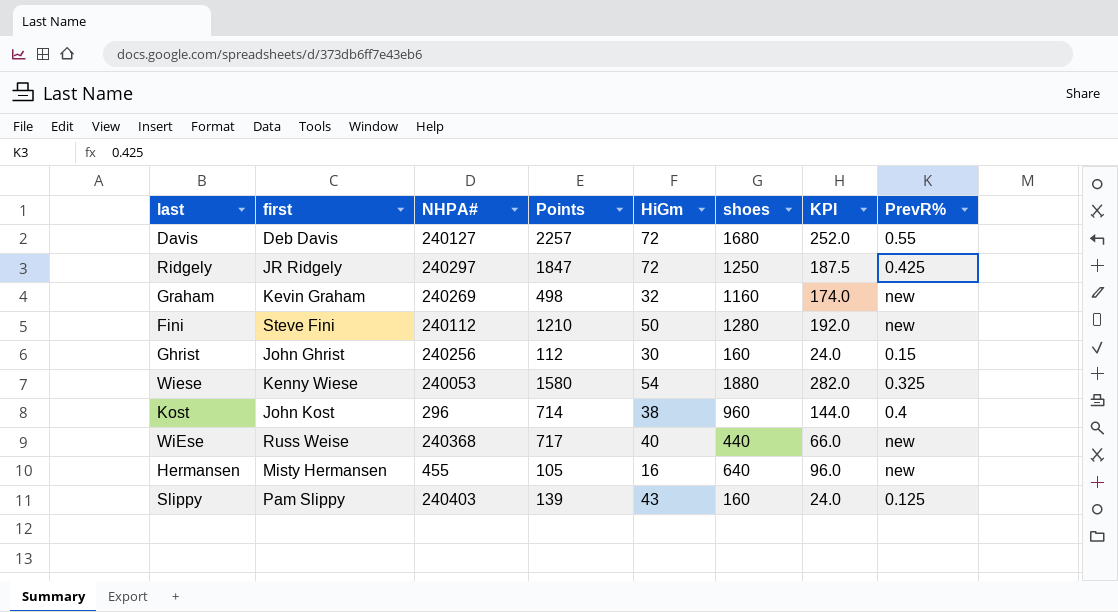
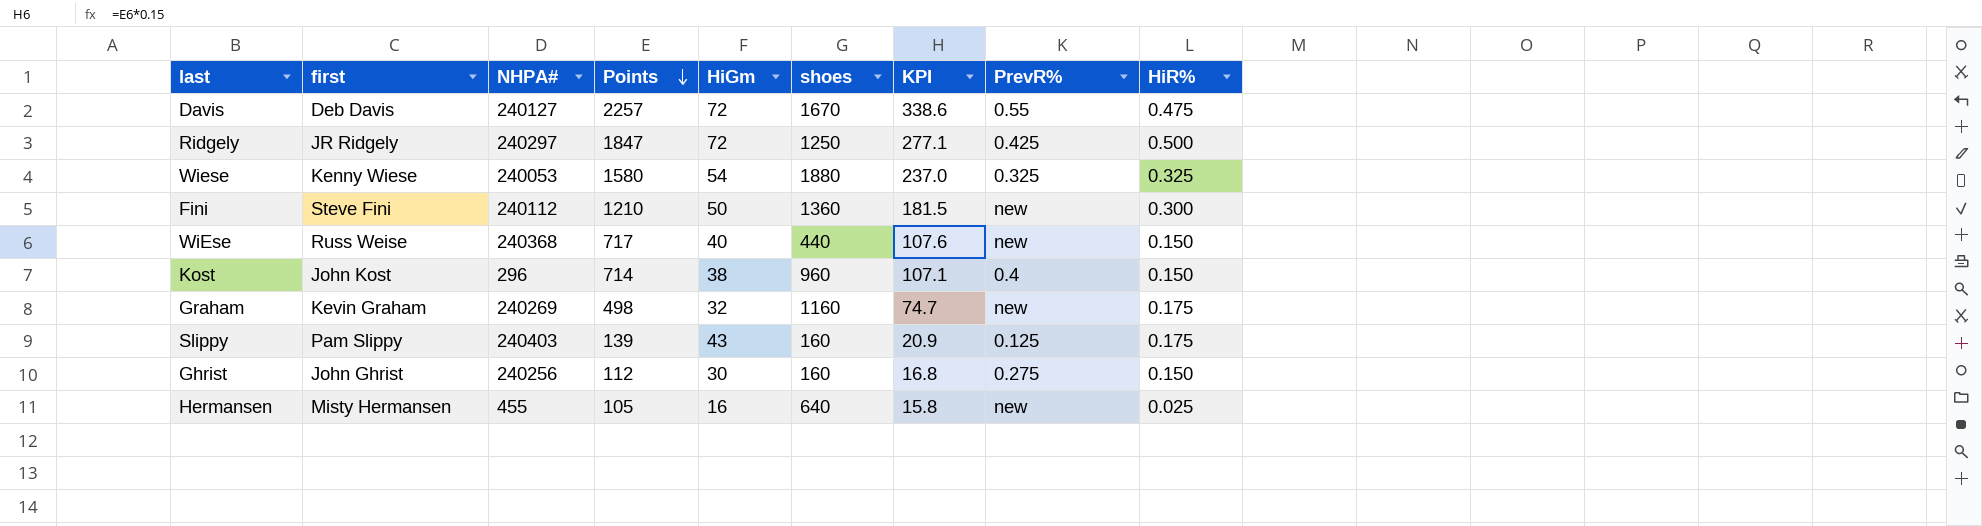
row order: none -> Points descending
column KPI | formula: [shoes] * 0.15 -> [Points] * 0.15
column HiR% | position: none -> 9
Davis | shoes: 1680 -> 1670
Fini | shoes: 1280 -> 1360
Ghrist | PrevR%: 0.15 -> 0.275

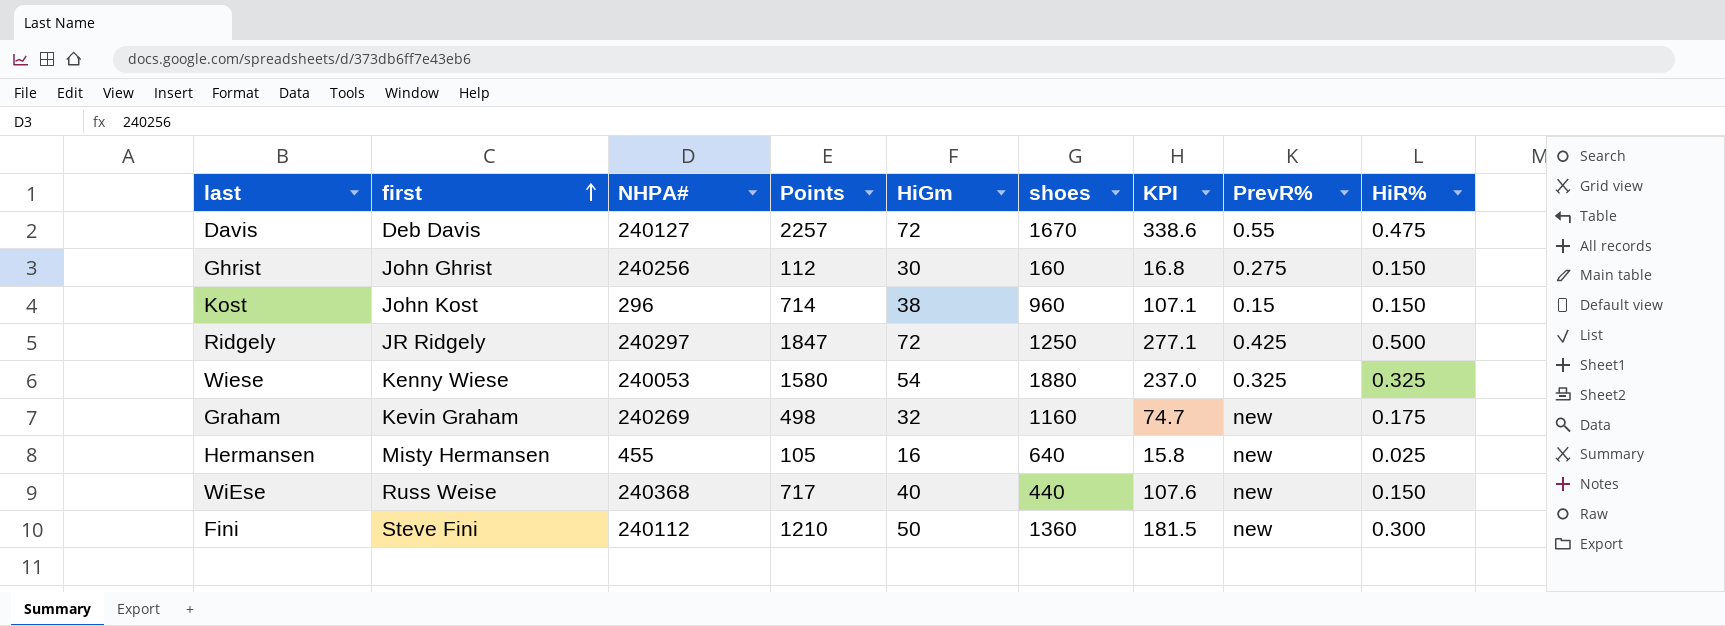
row order: Points descending -> first ascending
row Slippy: Pam Slippy | 240403 | 139 | 43 | 160 | 20.9 | 0.125 | 0.175 -> none
Kost | PrevR%: 0.4 -> 0.15

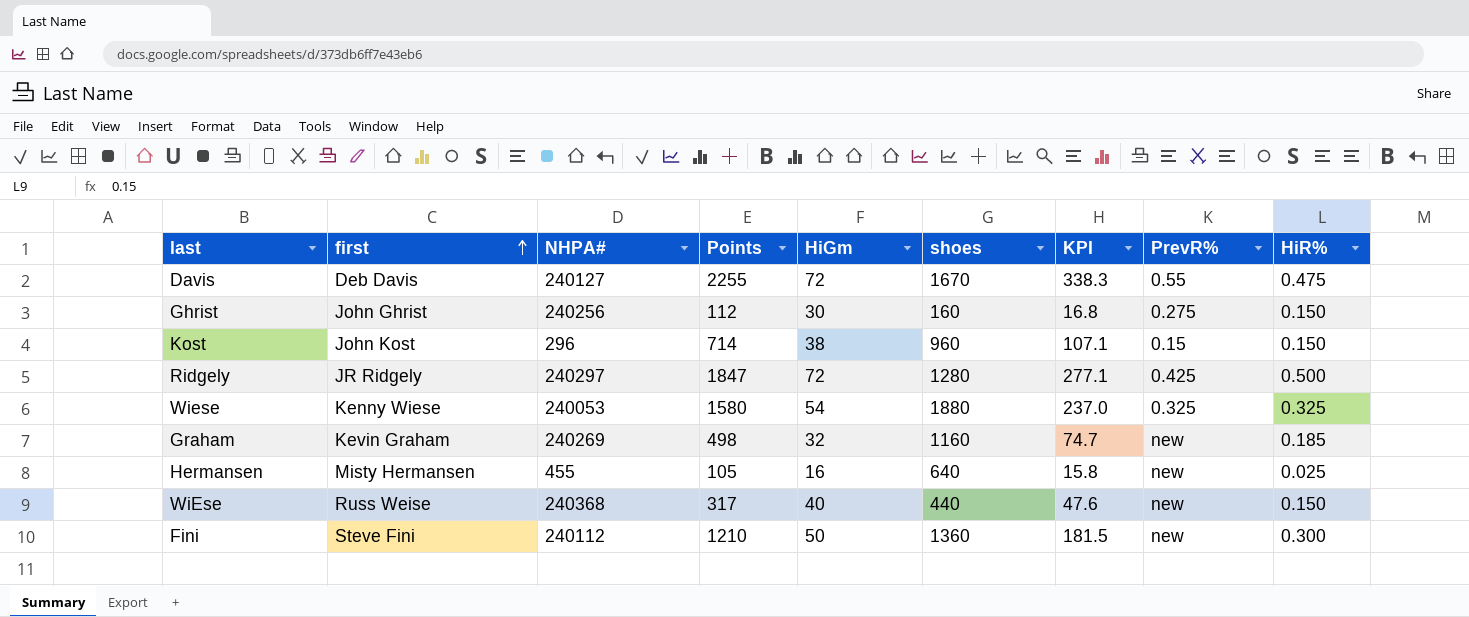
Davis | Points: 2257 -> 2255
Davis | KPI: 338.6 -> 338.3
Ridgely | shoes: 1250 -> 1280
Graham | HiR%: 0.175 -> 0.185
WiEse | Points: 717 -> 317
WiEse | KPI: 107.6 -> 47.6

